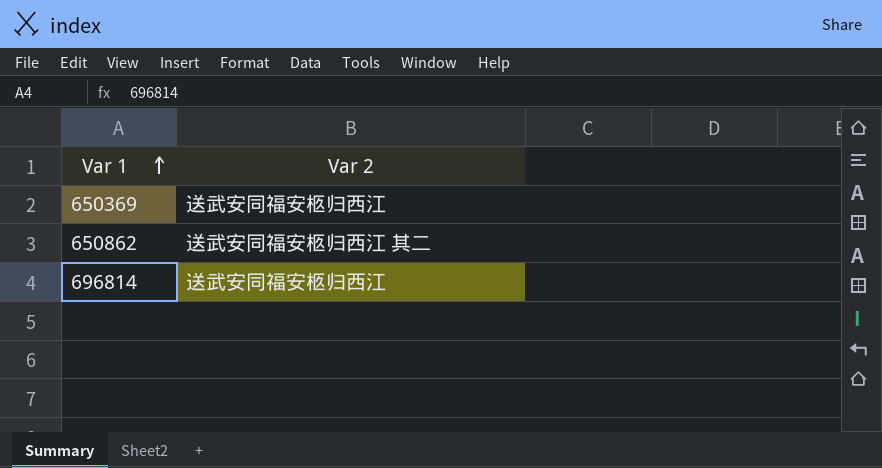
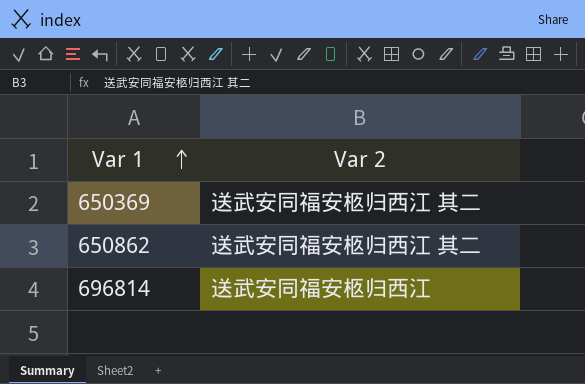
650369 | Var 2: 送武安同福安柩归西江 -> 送武安同福安柩归西江 其二

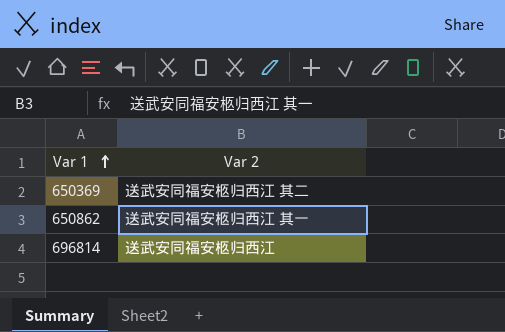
650862 | Var 2: 送武安同福安柩归西江 其二 -> 送武安同福安柩归西江 其一

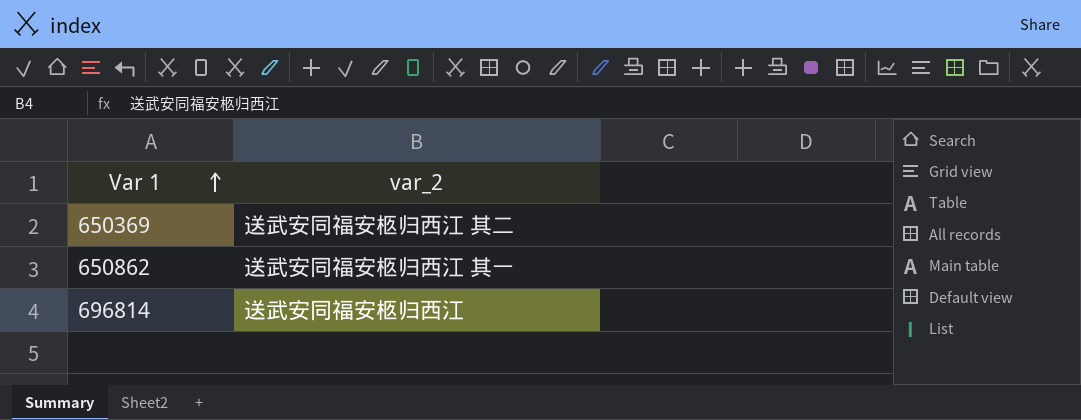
column name: Var 2 -> var_2

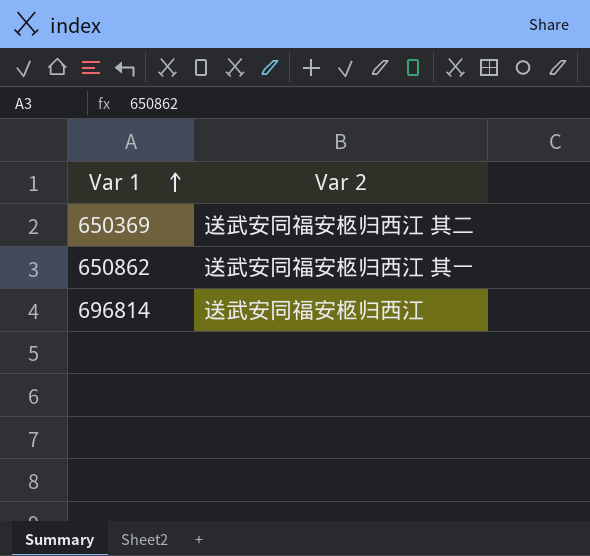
column name: var_2 -> Var 2

